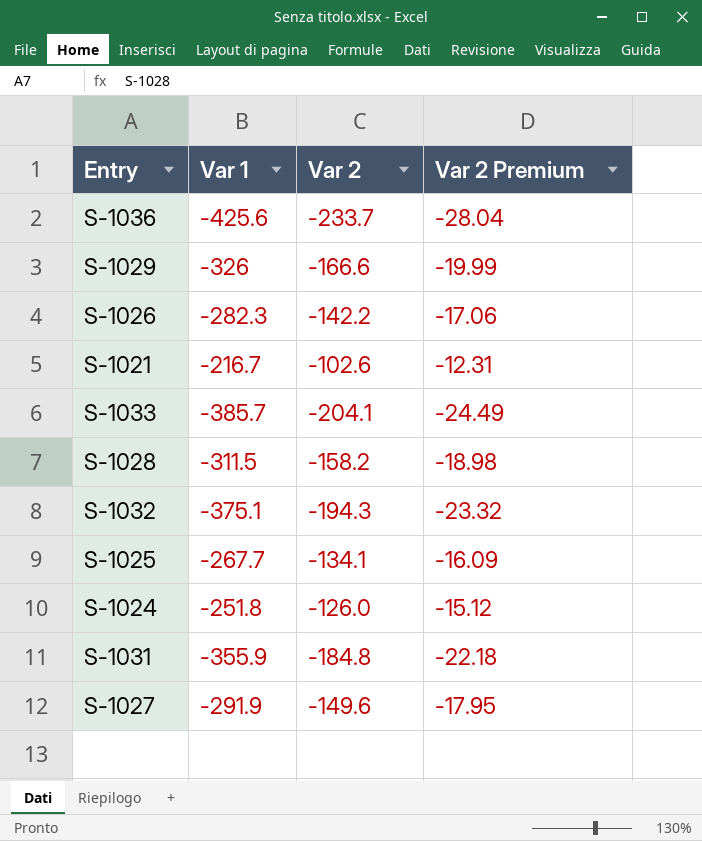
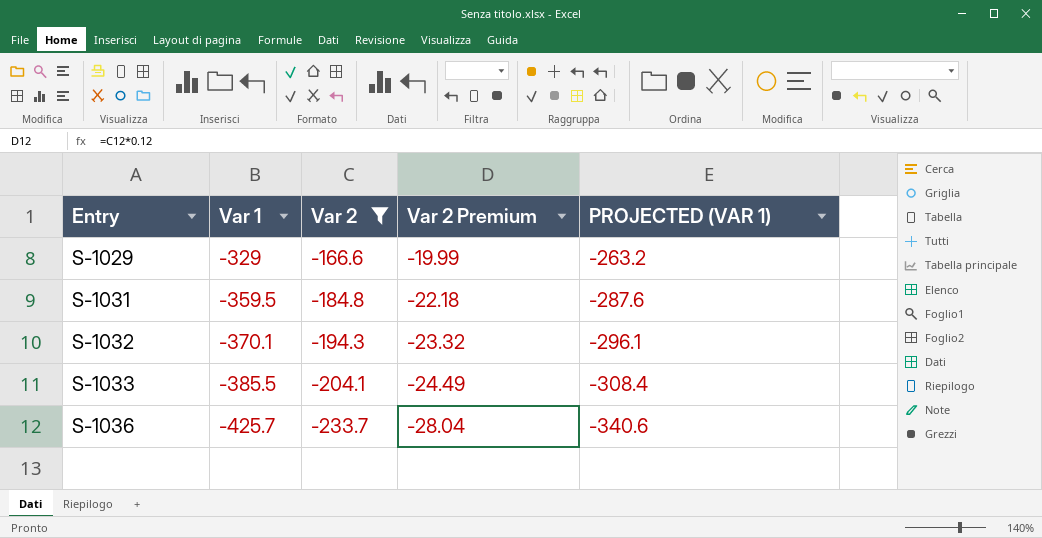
filter: none -> Var 2 <= -166.6
row order: none -> Entry ascending
column PROJECTED (VAR 1) | formula: none -> [Var 1] * 0.8
S-1029 | Var 1: -326 -> -329
S-1031 | Var 1: -355.9 -> -359.5
S-1032 | Var 1: -375.1 -> -370.1
S-1033 | Var 1: -385.7 -> -385.5
S-1036 | Var 1: -425.6 -> -425.7

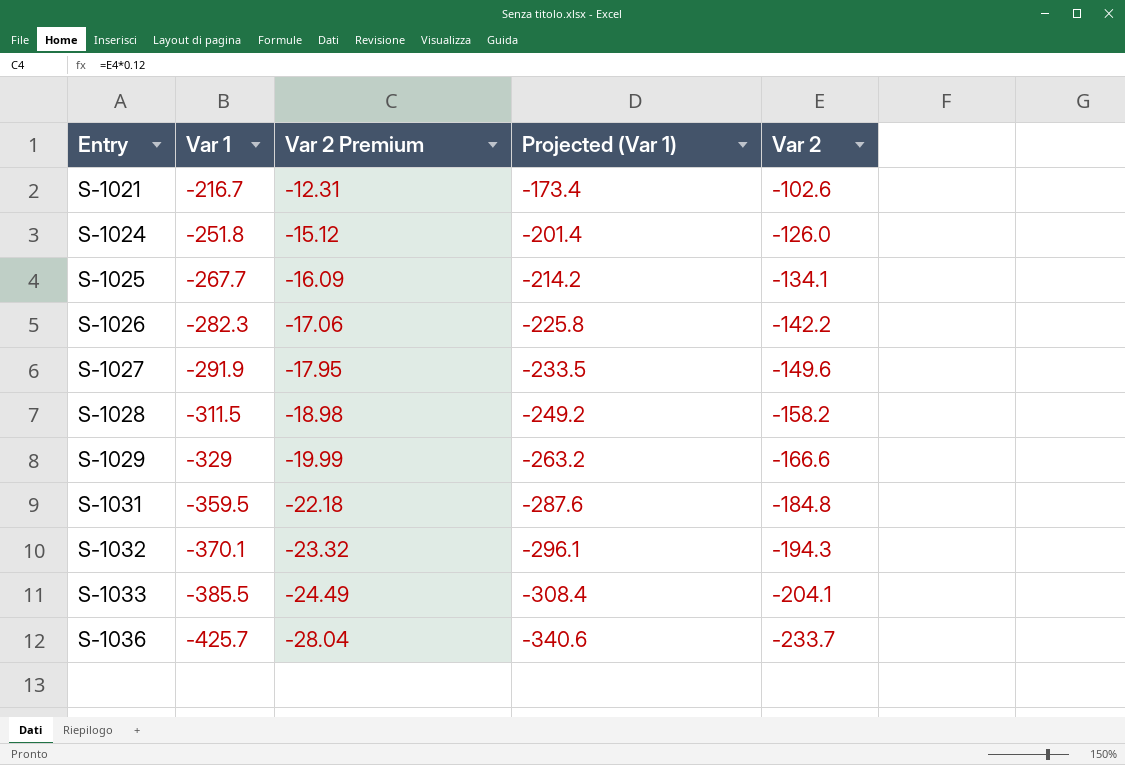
filter: Var 2 <= -166.6 -> none
column name: PROJECTED (VAR 1) -> Projected (Var 1)
column Var 2 | position: 3 -> 5

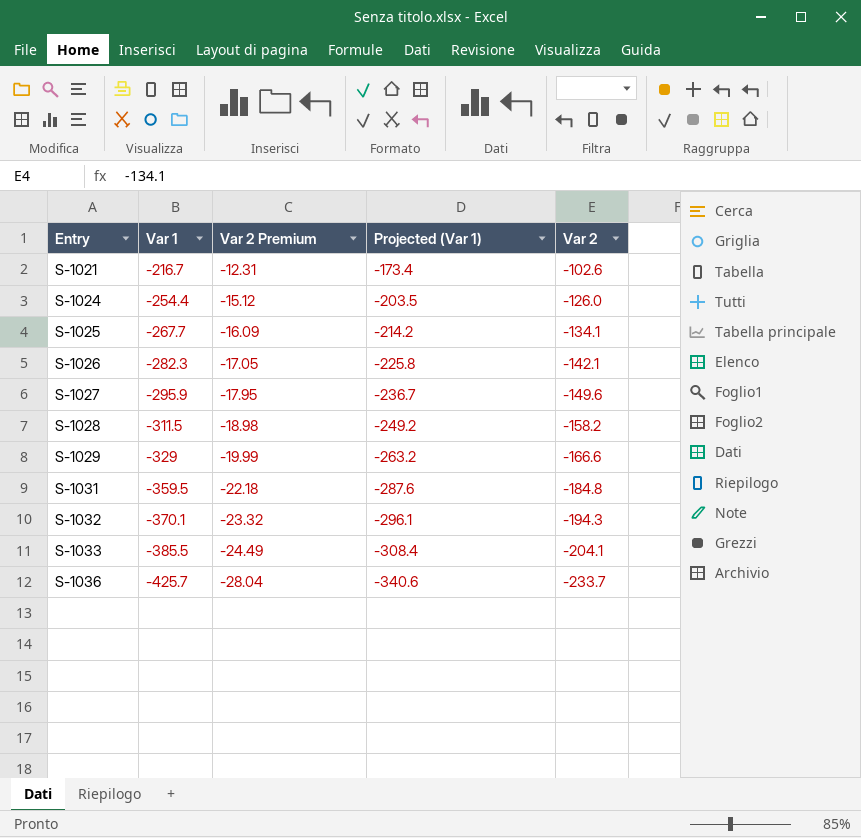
S-1024 | Var 1: -251.8 -> -254.4
S-1024 | Projected (Var 1): -201.4 -> -203.5
S-1026 | Var 2 Premium: -17.06 -> -17.05
S-1026 | Var 2: -142.2 -> -142.1
S-1027 | Var 1: -291.9 -> -295.9
S-1027 | Projected (Var 1): -233.5 -> -236.7

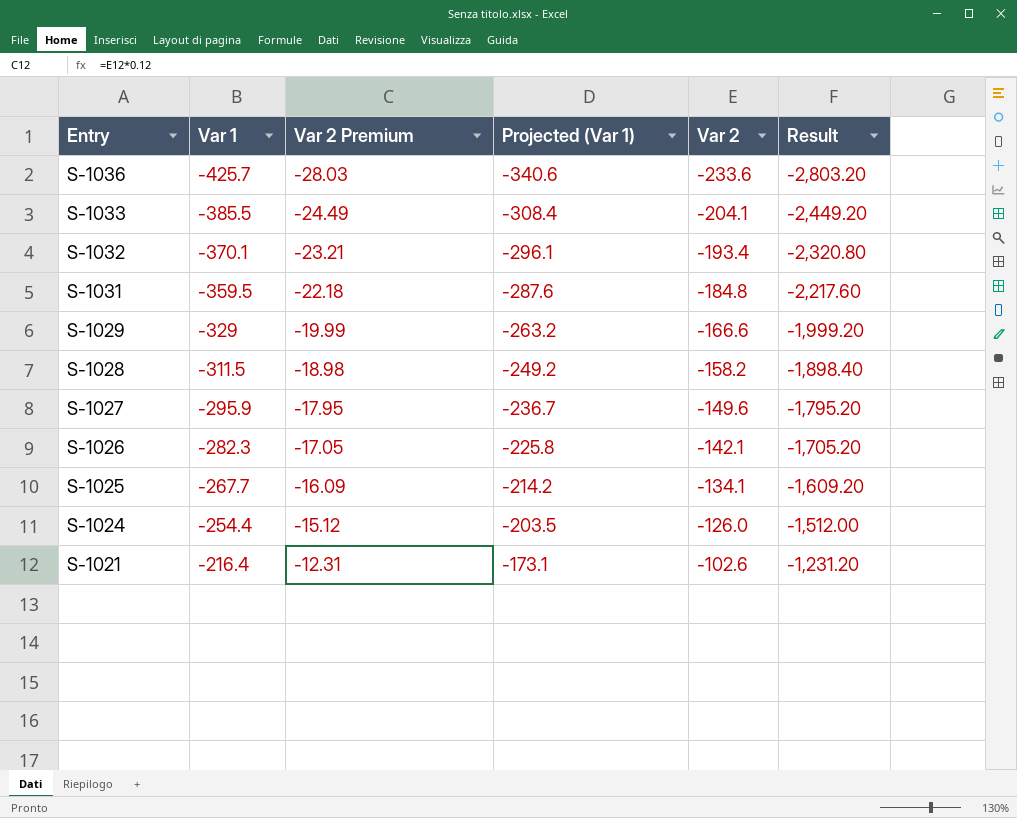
row order: Entry ascending -> Entry descending
column Result | formula: none -> [Var 2] * 12
S-1036 | Var 2 Premium: -28.04 -> -28.03
S-1036 | Var 2: -233.7 -> -233.6
S-1032 | Var 2 Premium: -23.32 -> -23.21
S-1032 | Var 2: -194.3 -> -193.4
S-1021 | Var 1: -216.7 -> -216.4
S-1021 | Projected (Var 1): -173.4 -> -173.1

